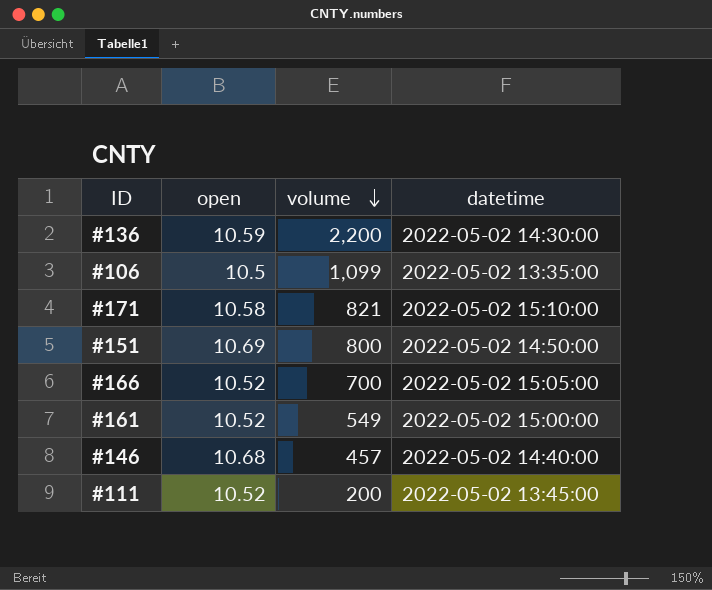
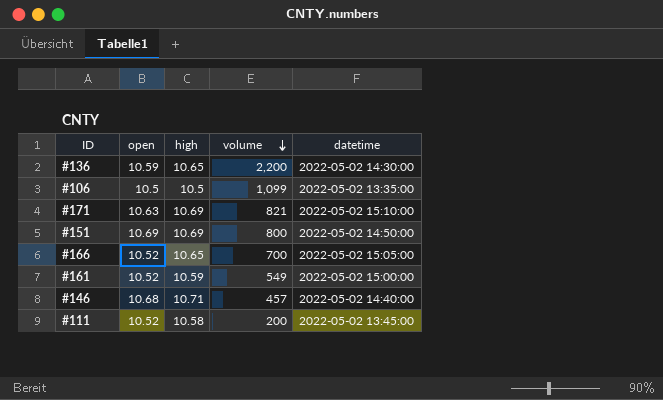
column high | position: none -> 3
#171 | open: 10.58 -> 10.63

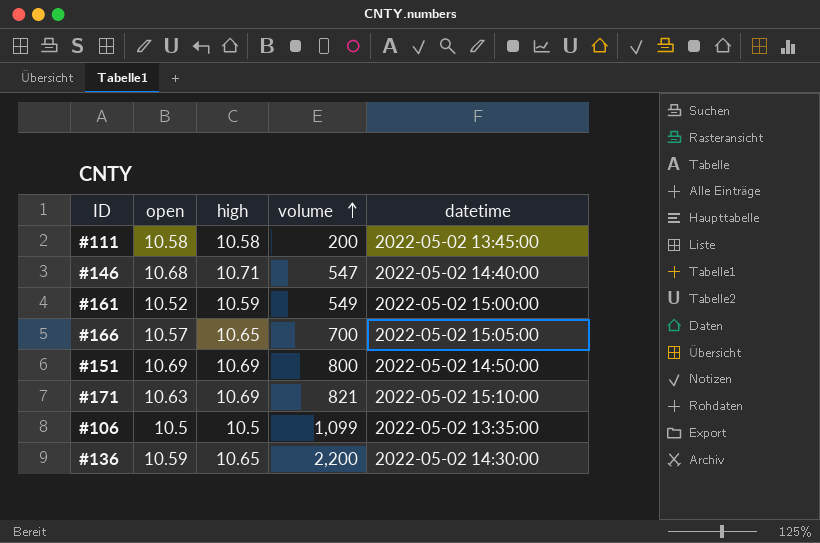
row order: volume descending -> volume ascending
#111 | open: 10.52 -> 10.58
#146 | volume: 457 -> 547
#166 | open: 10.52 -> 10.57

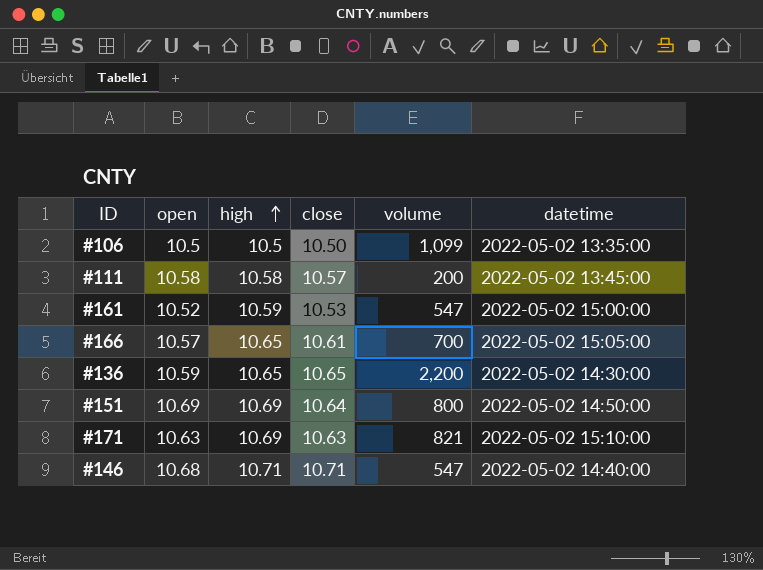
row order: volume ascending -> high ascending
column close | position: none -> 4
#161 | volume: 549 -> 547

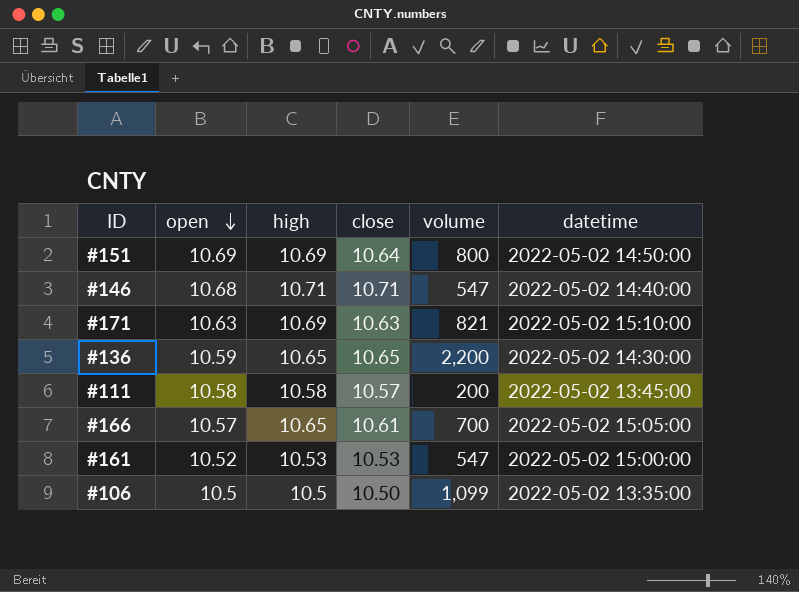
row order: high ascending -> open descending
#161 | high: 10.59 -> 10.53

